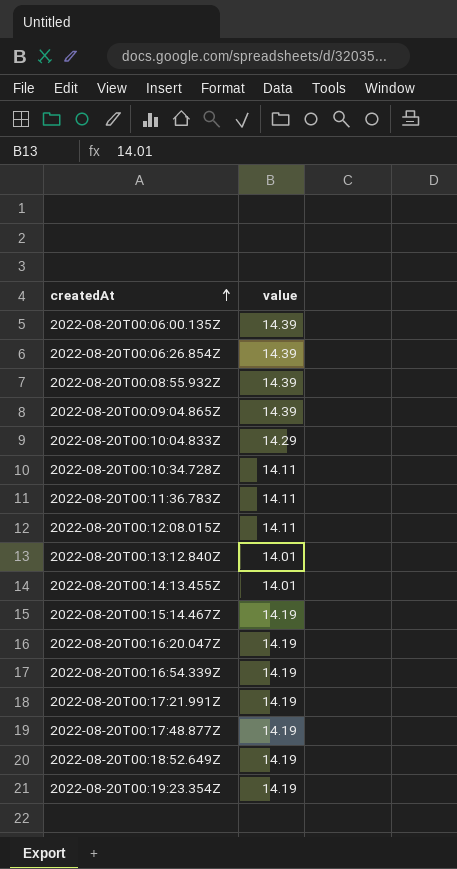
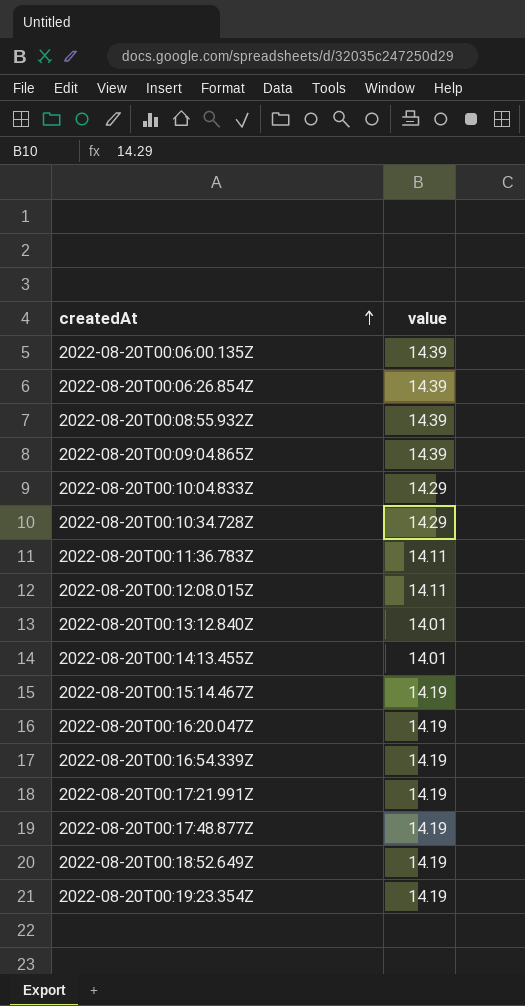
2022-08-20T00:10:34.728Z | value: 14.11 -> 14.29

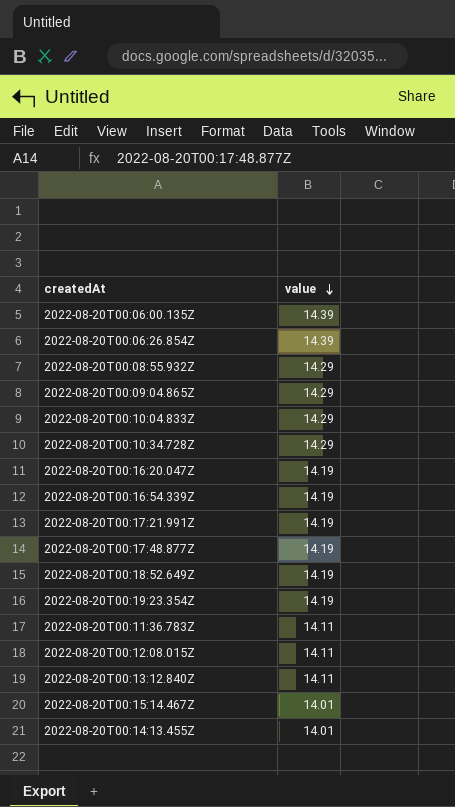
row order: createdAt ascending -> value descending
2022-08-20T00:08:55.932Z | value: 14.39 -> 14.29
2022-08-20T00:09:04.865Z | value: 14.39 -> 14.29
2022-08-20T00:13:12.840Z | value: 14.01 -> 14.11
2022-08-20T00:15:14.467Z | value: 14.19 -> 14.01

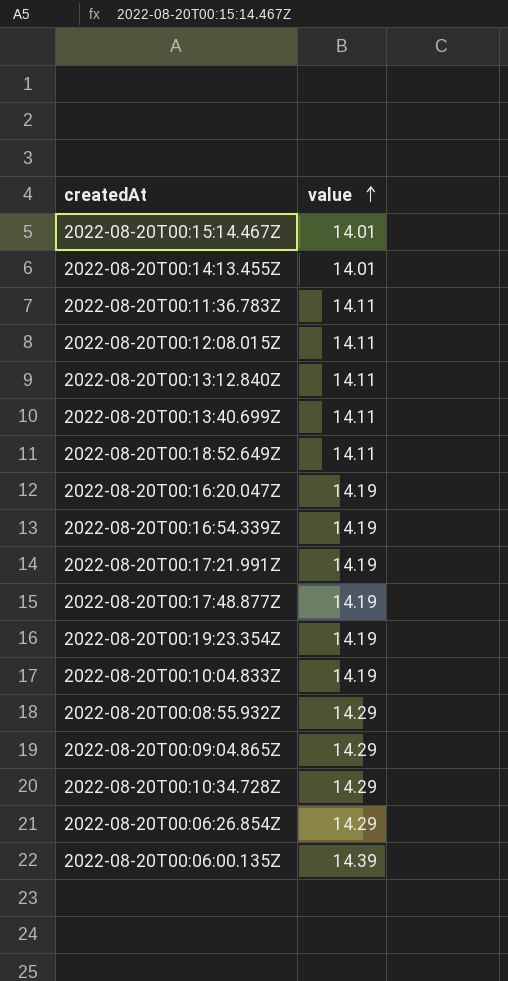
row order: value descending -> value ascending
row 2022-08-20T00:13:40.699Z: none -> 14.11
2022-08-20T00:18:52.649Z | value: 14.19 -> 14.11
2022-08-20T00:10:04.833Z | value: 14.29 -> 14.19
2022-08-20T00:06:26.854Z | value: 14.39 -> 14.29

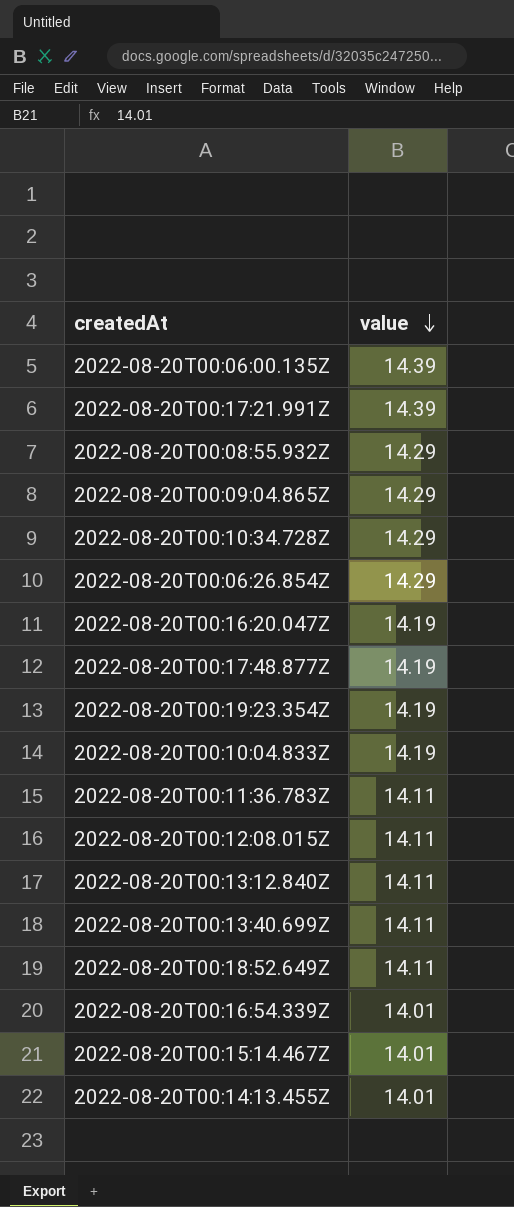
row order: value ascending -> value descending
2022-08-20T00:17:21.991Z | value: 14.19 -> 14.39
2022-08-20T00:16:54.339Z | value: 14.19 -> 14.01

